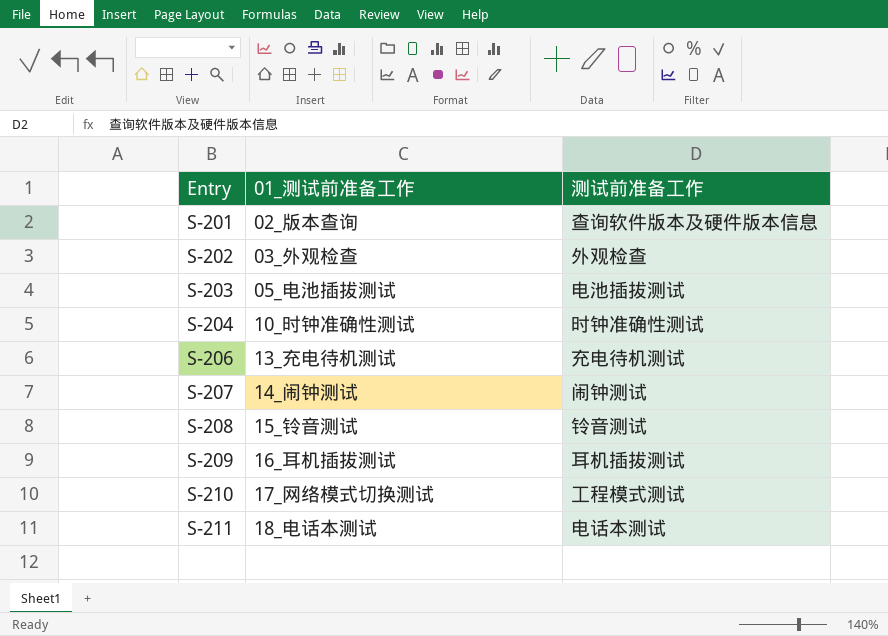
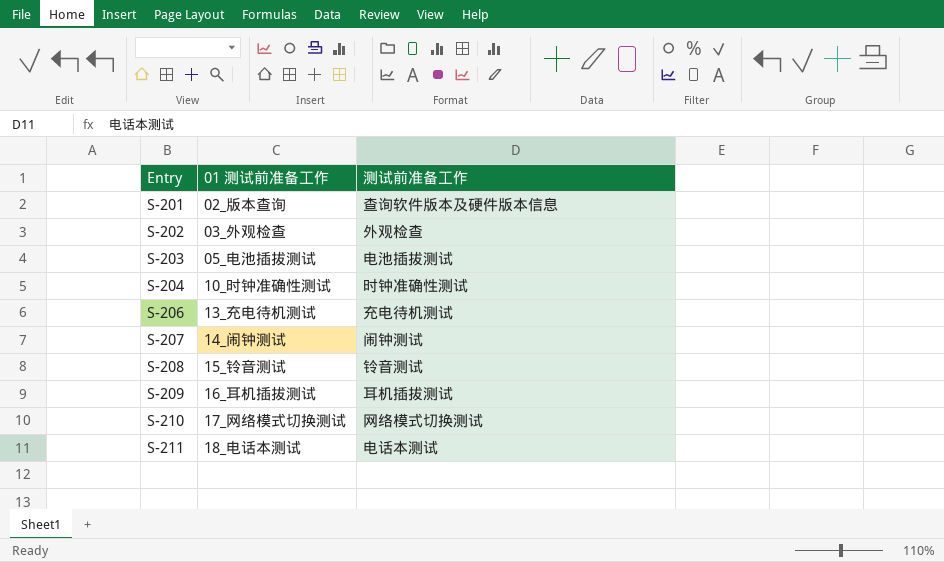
column name: 01_测试前准备工作 -> 01 测试前准备工作
S-210 | 测试前准备工作: 工程模式测试 -> 网络模式切换测试

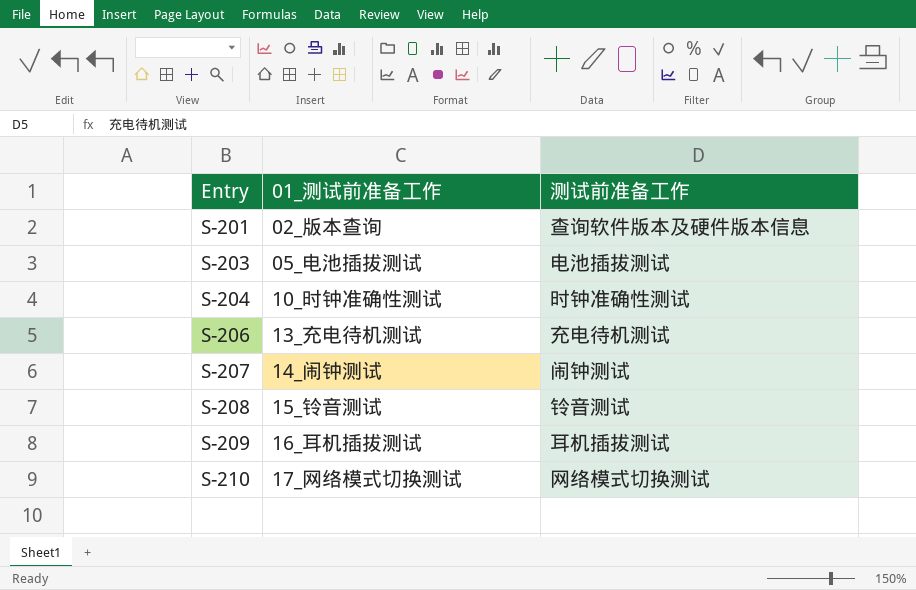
column name: 01 测试前准备工作 -> 01_测试前准备工作
row S-202: 03_外观检查 | 外观检查 -> none
row S-211: 18_电话本测试 | 电话本测试 -> none

